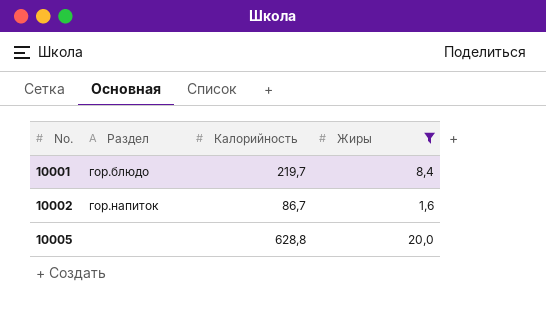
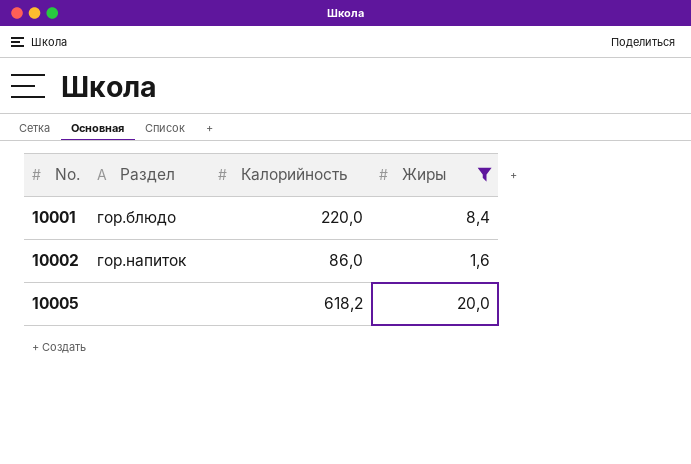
10001 | Калорийность: 219,7 -> 220,0
10002 | Калорийность: 86,7 -> 86,0
10005 | Калорийность: 628,8 -> 618,2

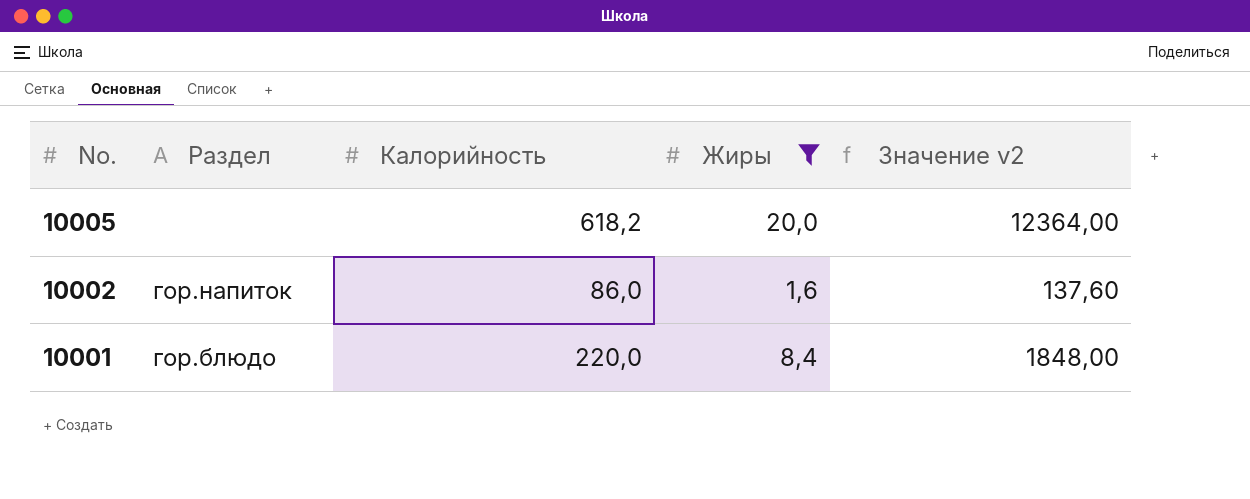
row order: No. ascending -> No. descending
column Значение v2 | formula: none -> [Калорийность] * [Жиры]

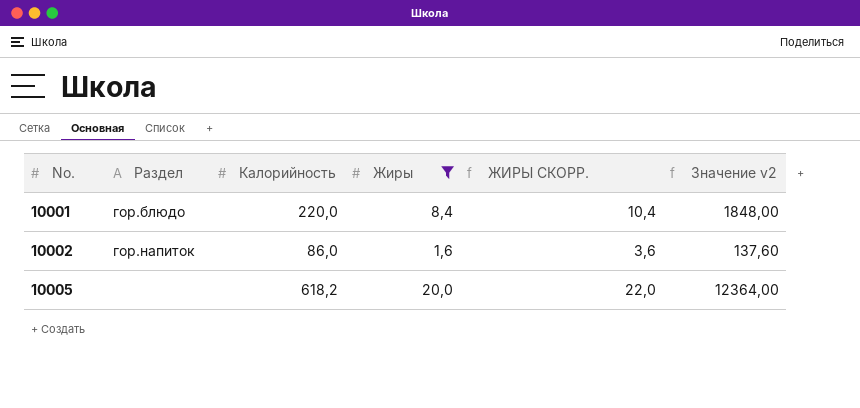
row order: No. descending -> No. ascending
column ЖИРЫ СКОРР. | formula: none -> [Жиры] + 2

